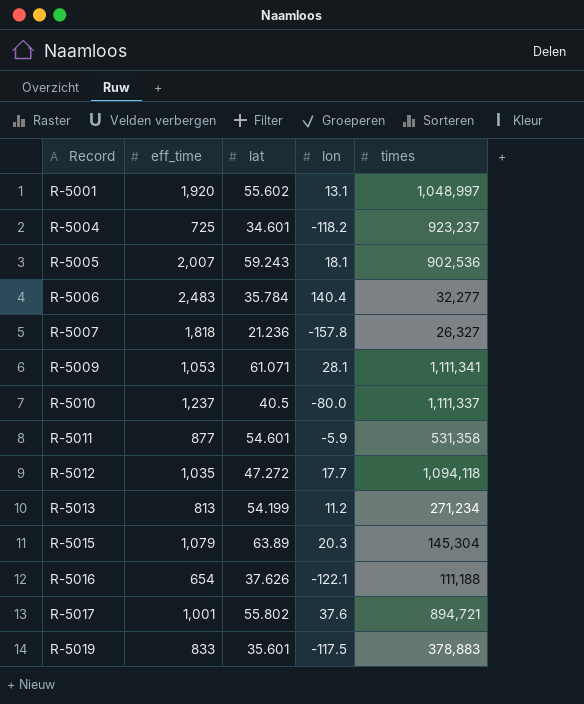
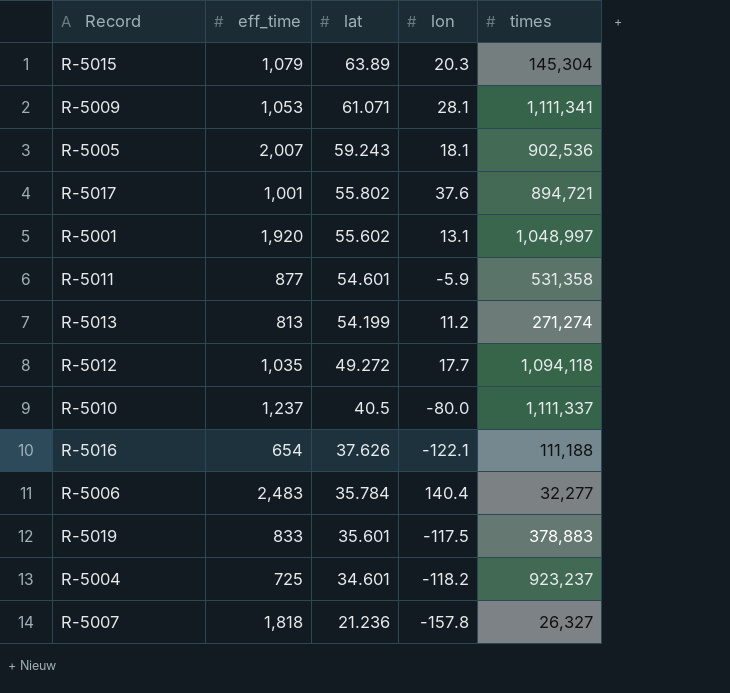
row order: Record ascending -> lat descending
R-5013 | times: 271,234 -> 271,274
R-5012 | lat: 47.272 -> 49.272

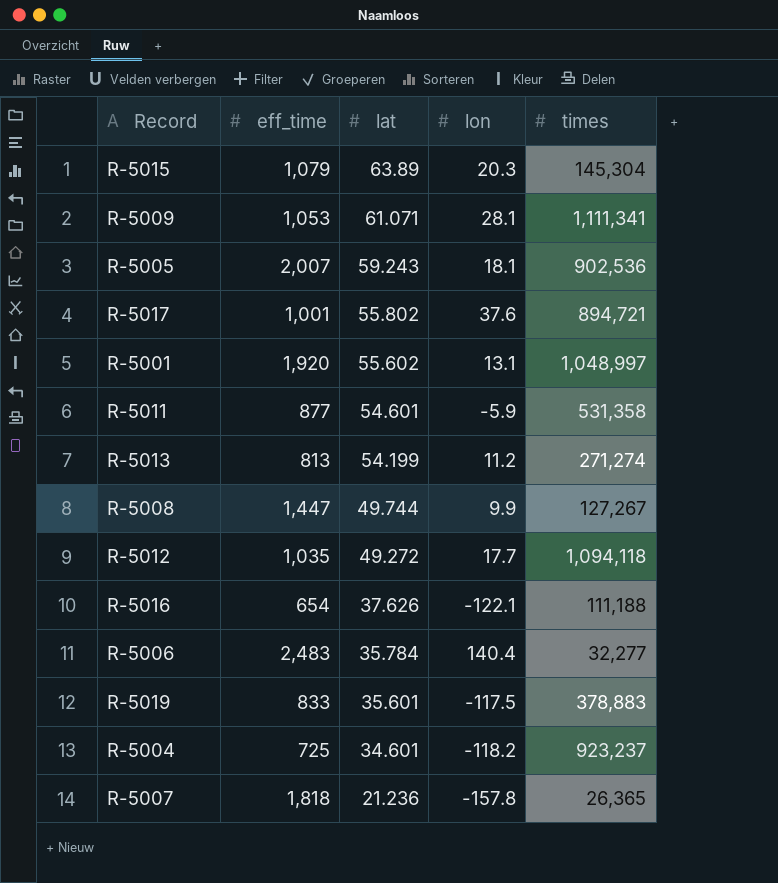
row R-5010: 1,237 | 40.5 | -80.0 | 1,111,337 -> none
row R-5008: none -> 1,447 | 49.744 | 9.9 | 127,267
R-5007 | times: 26,327 -> 26,365

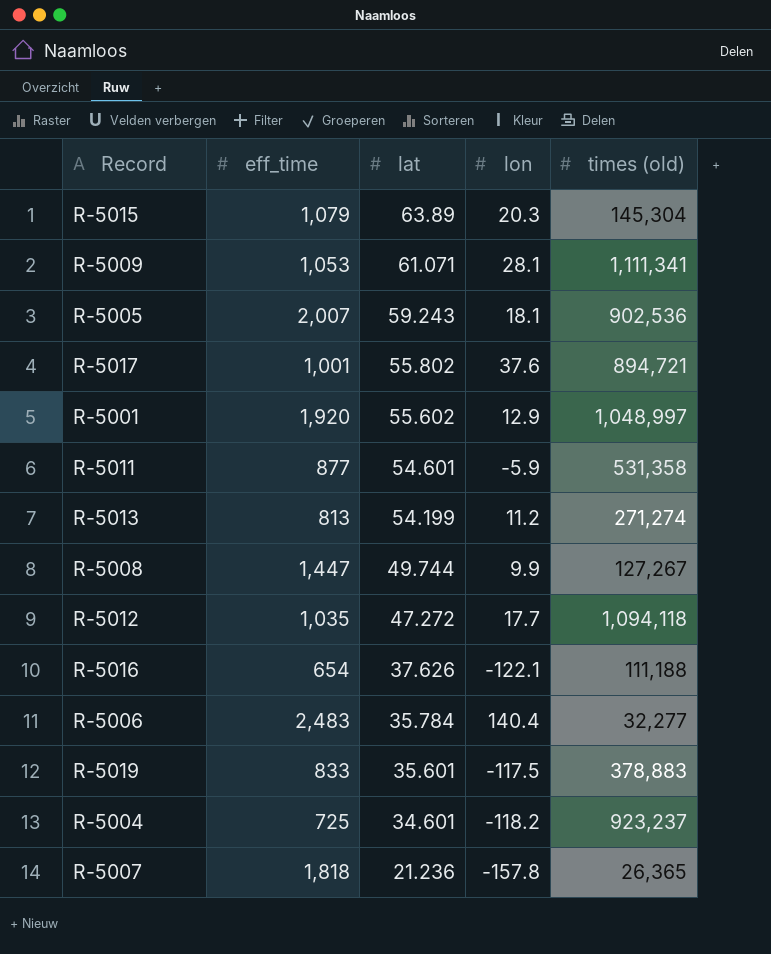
column name: times -> times (old)
R-5001 | lon: 13.1 -> 12.9
R-5012 | lat: 49.272 -> 47.272

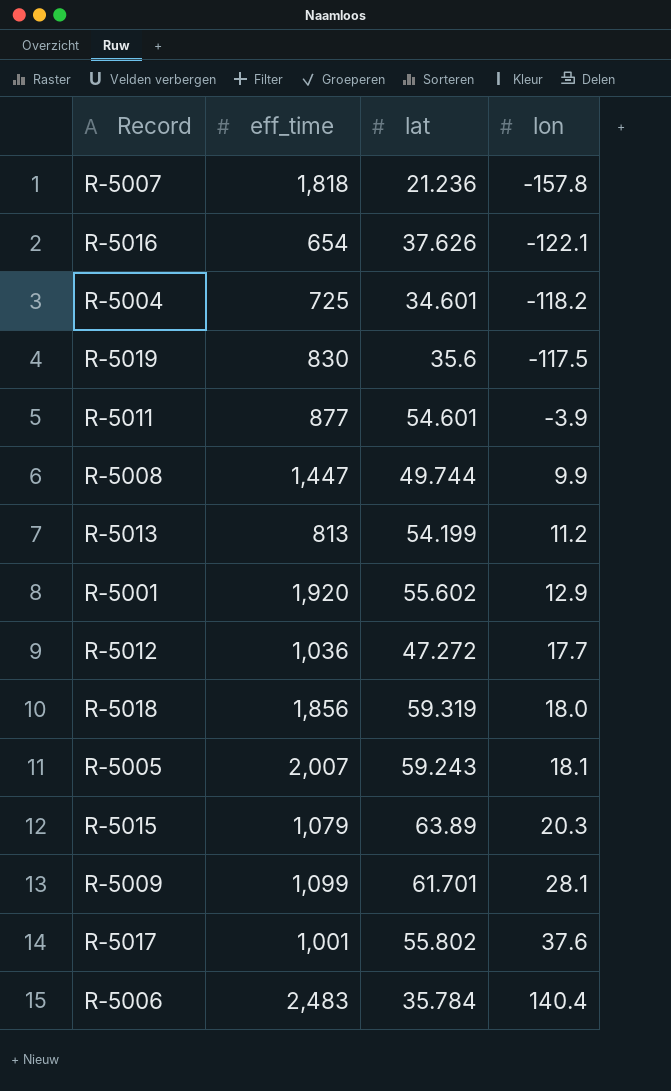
row order: lat descending -> lon ascending
column times (old) | position: 5 -> none
R-5019 | eff_time: 833 -> 830
R-5019 | lat: 35.601 -> 35.6
R-5011 | lon: -5.9 -> -3.9
R-5012 | eff_time: 1,035 -> 1,036
row R-5018: none -> 1,856 | 59.319 | 18.0
R-5009 | eff_time: 1,053 -> 1,099
R-5009 | lat: 61.071 -> 61.701

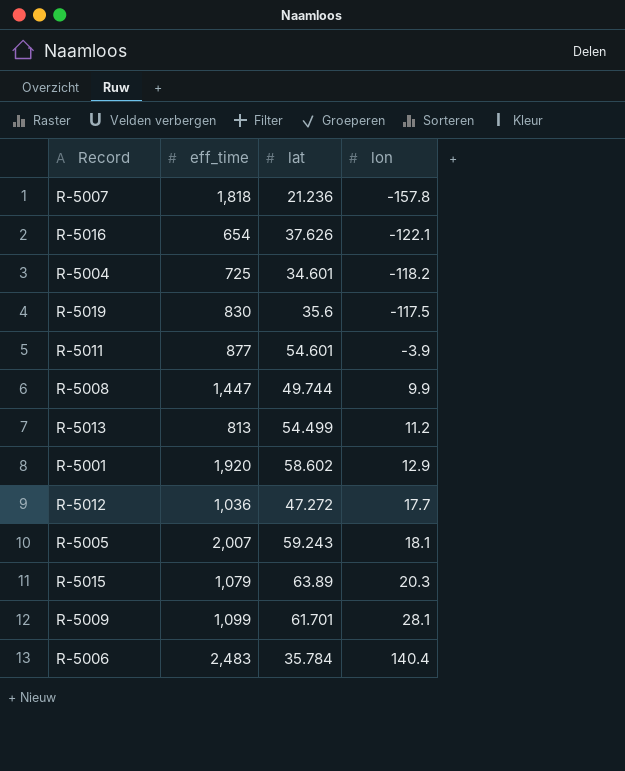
row R-5018: 1,856 | 59.319 | 18.0 -> none
row R-5017: 1,001 | 55.802 | 37.6 -> none
R-5013 | lat: 54.199 -> 54.499
R-5001 | lat: 55.602 -> 58.602

